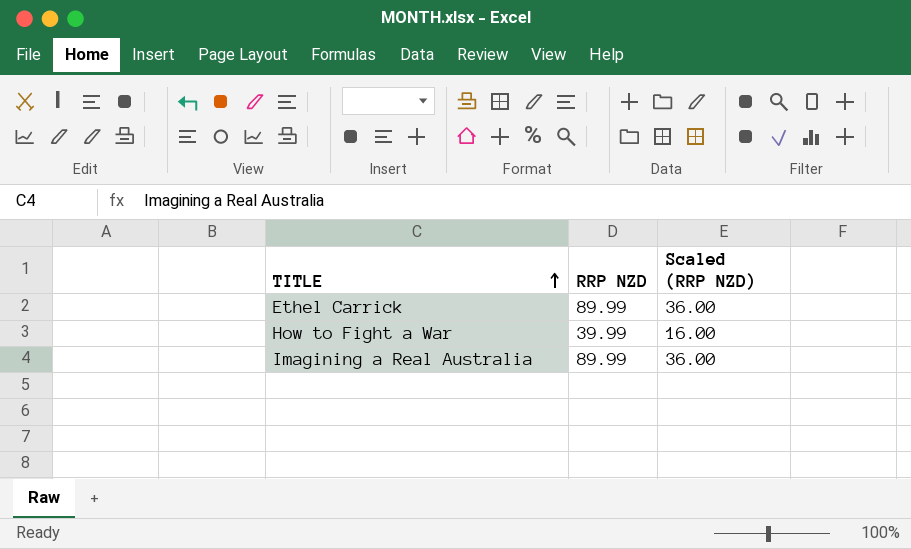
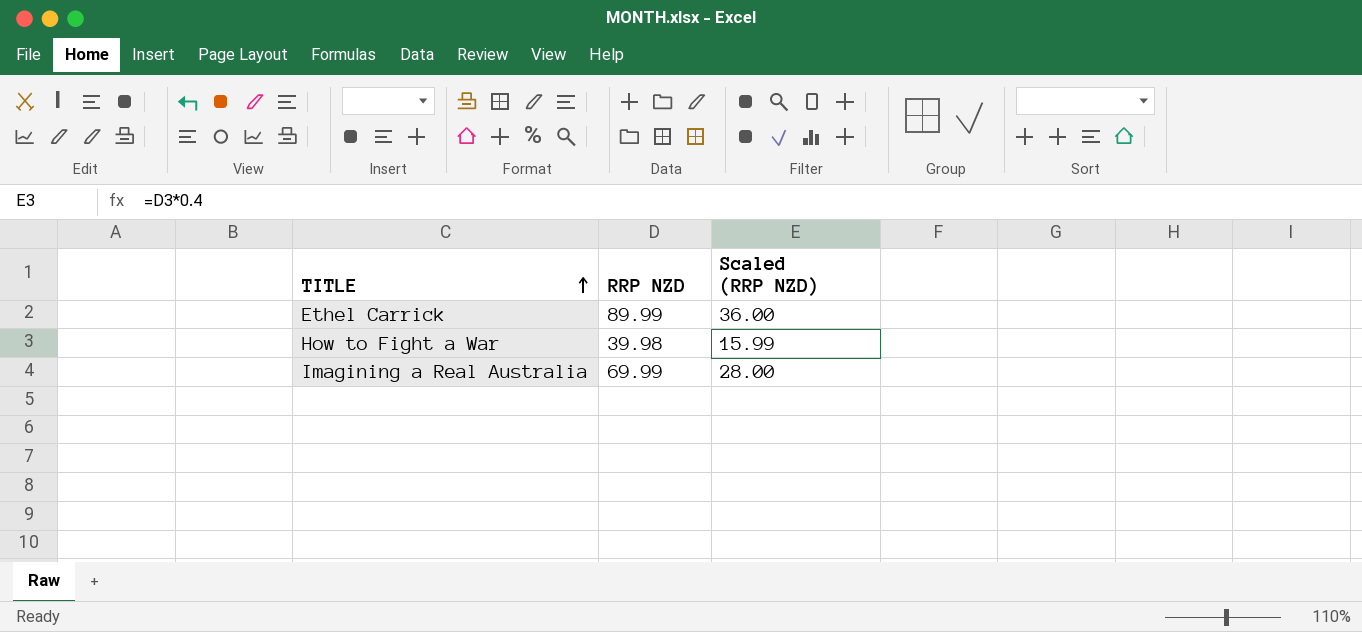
How to Fight a War | RRP NZD: 39.99 -> 39.98
How to Fight a War | Scaled (RRP NZD): 16.00 -> 15.99
Imagining a Real Australia | RRP NZD: 89.99 -> 69.99
Imagining a Real Australia | Scaled (RRP NZD): 36.00 -> 28.00

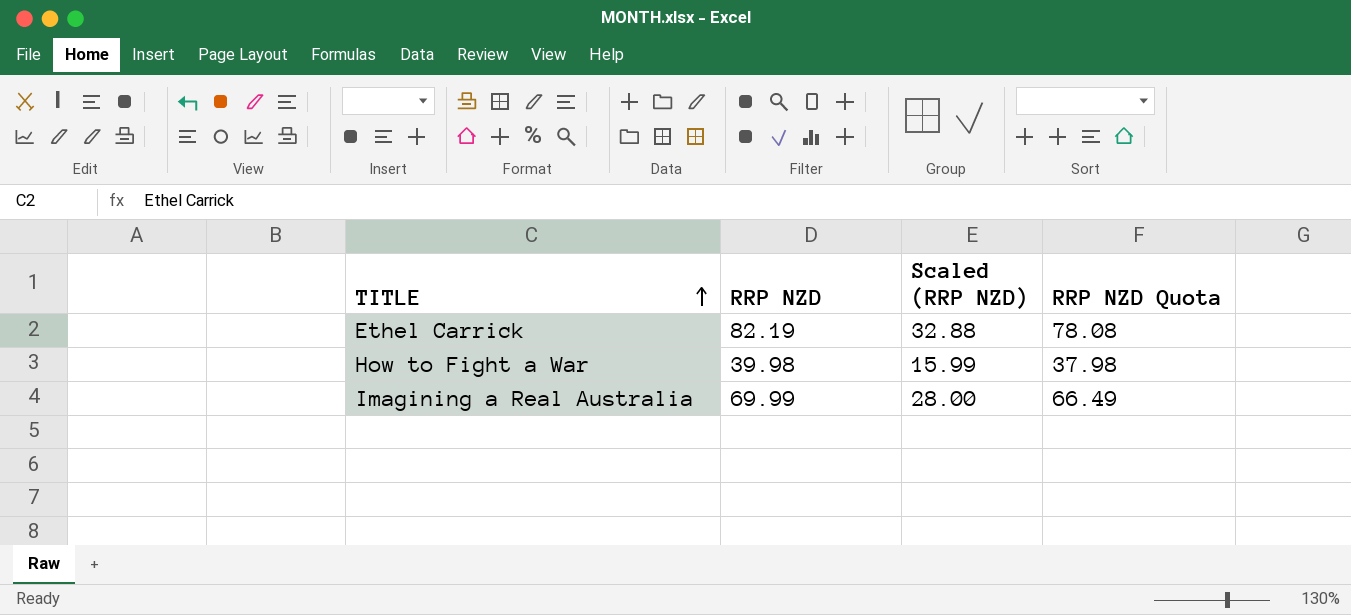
column RRP NZD Quota | formula: none -> [RRP NZD] * 0.95
Ethel Carrick | RRP NZD: 89.99 -> 82.19
Ethel Carrick | Scaled (RRP NZD): 36.00 -> 32.88

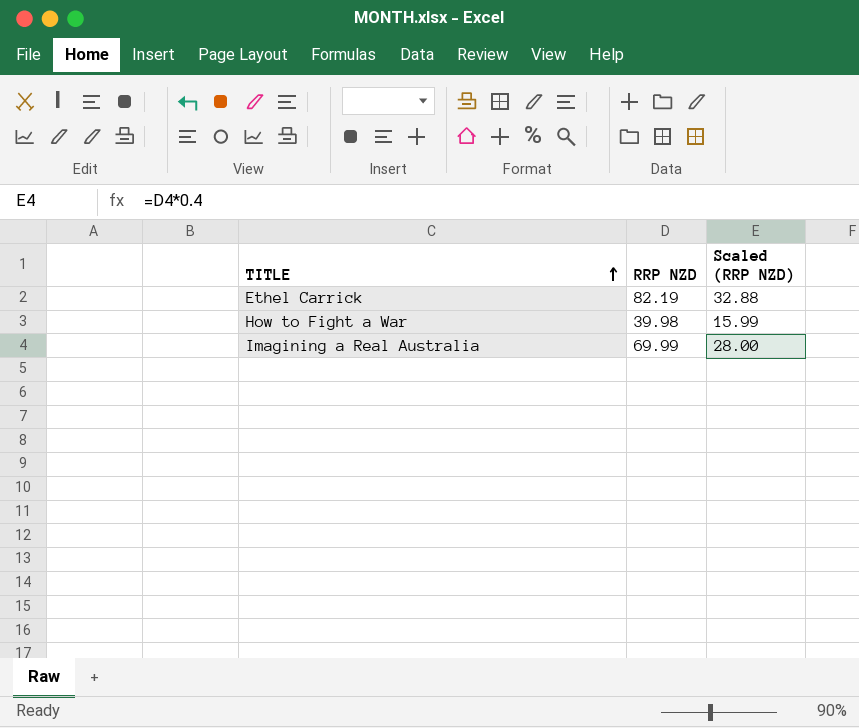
column RRP NZD Quota | formula: [RRP NZD] * 0.95 -> none

